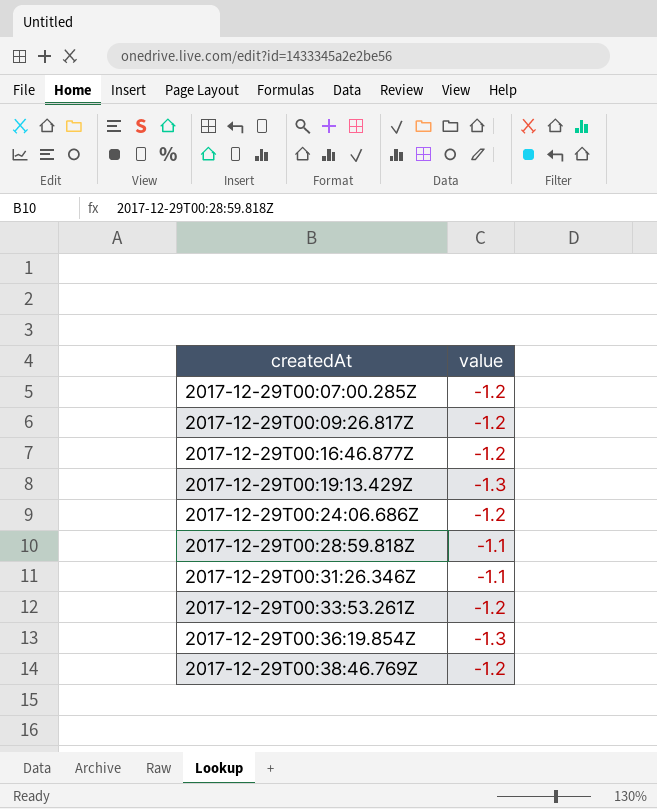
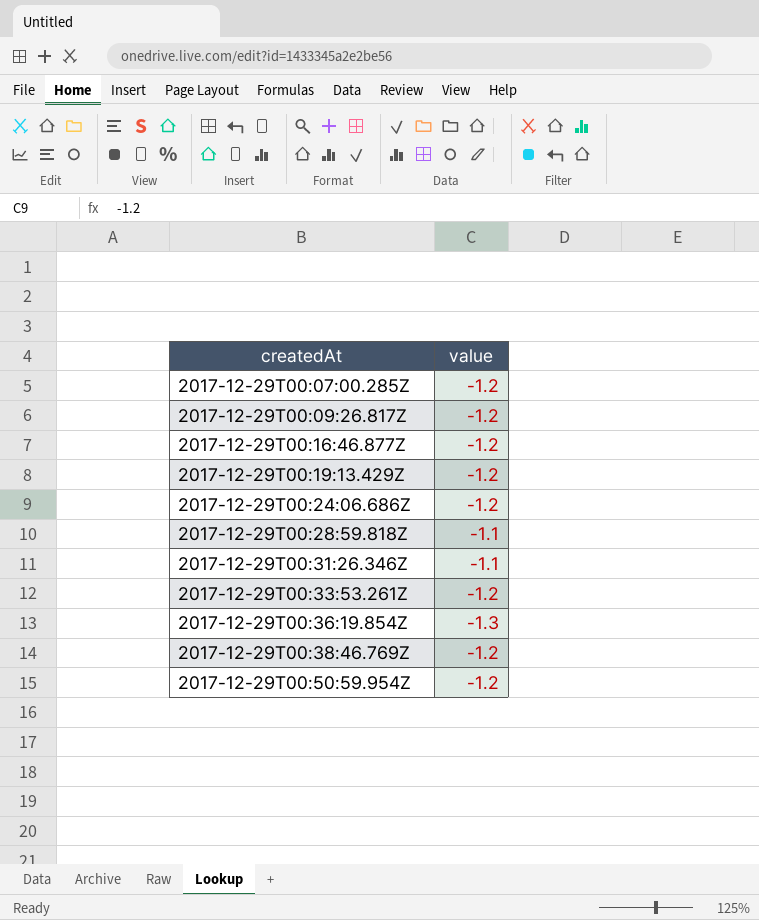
2017-12-29T00:19:13.429Z | value: -1.3 -> -1.2
row 2017-12-29T00:50:59.954Z: none -> -1.2

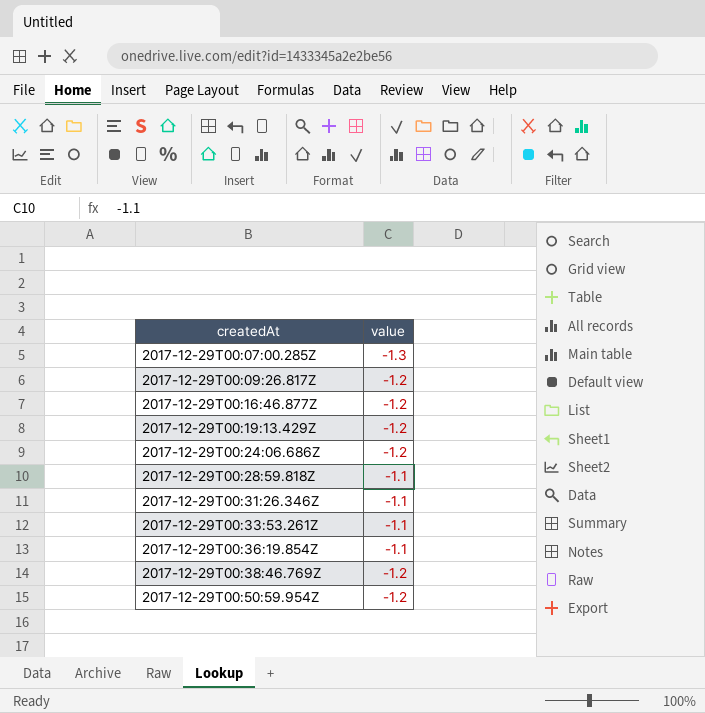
2017-12-29T00:07:00.285Z | value: -1.2 -> -1.3
2017-12-29T00:33:53.261Z | value: -1.2 -> -1.1
2017-12-29T00:36:19.854Z | value: -1.3 -> -1.1

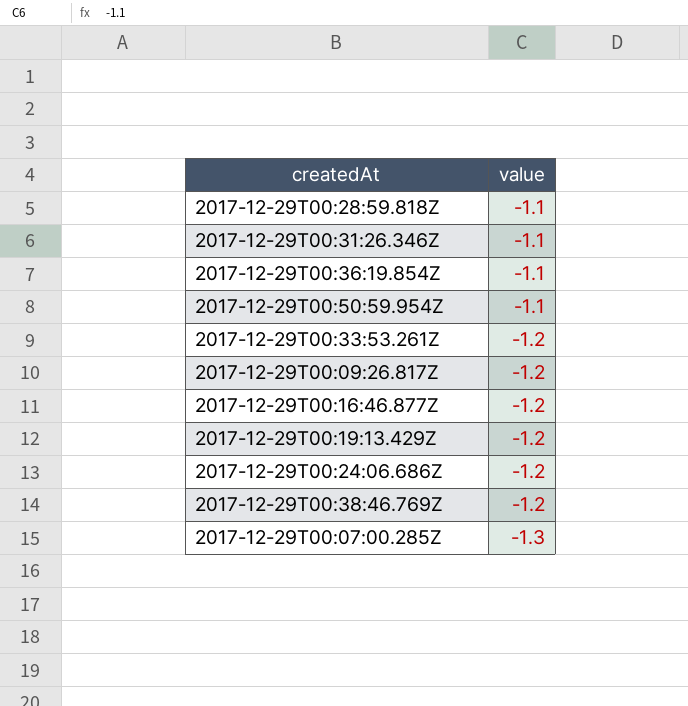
row order: createdAt ascending -> value descending
2017-12-29T00:50:59.954Z | value: -1.2 -> -1.1
2017-12-29T00:33:53.261Z | value: -1.1 -> -1.2

